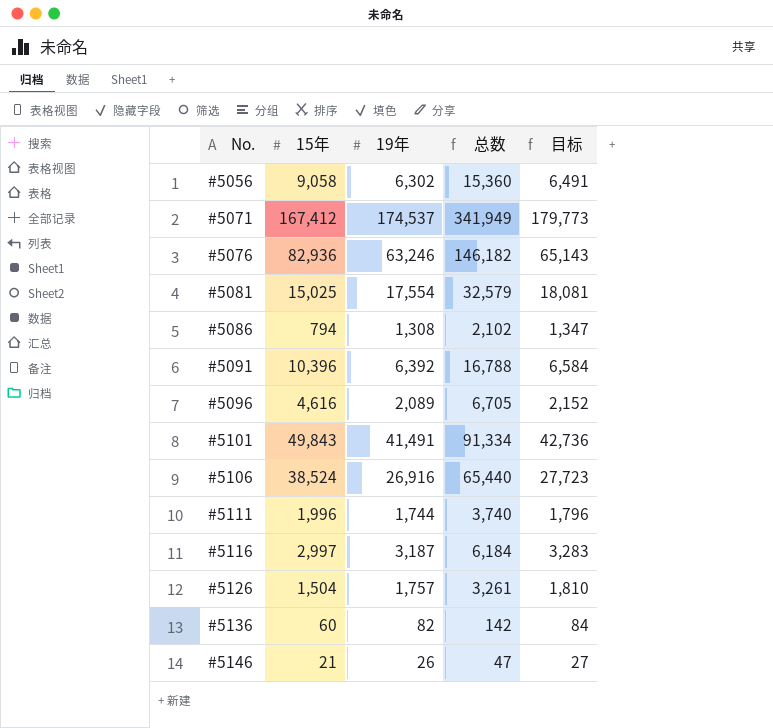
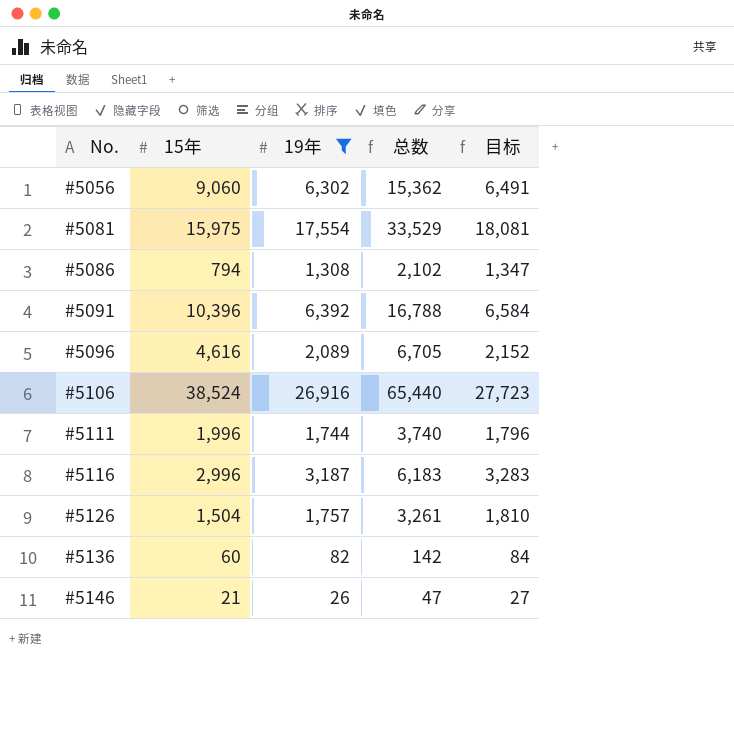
filter: none -> 19年 <= 26,916
#5056 | 15年: 9,058 -> 9,060
#5056 | 总数: 15,360 -> 15,362
#5081 | 15年: 15,025 -> 15,975
#5081 | 总数: 32,579 -> 33,529
#5116 | 15年: 2,997 -> 2,996
#5116 | 总数: 6,184 -> 6,183

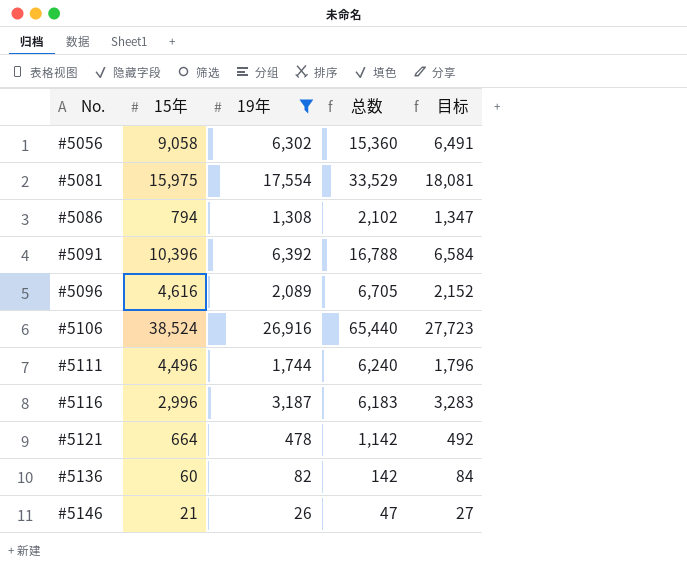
row #5126: 1,504 | 1,757 | 3,261 | 1,810 -> none
#5056 | 15年: 9,060 -> 9,058
#5056 | 总数: 15,362 -> 15,360
#5111 | 15年: 1,996 -> 4,496
#5111 | 总数: 3,740 -> 6,240
row #5121: none -> 664 | 478 | 1,142 | 492

